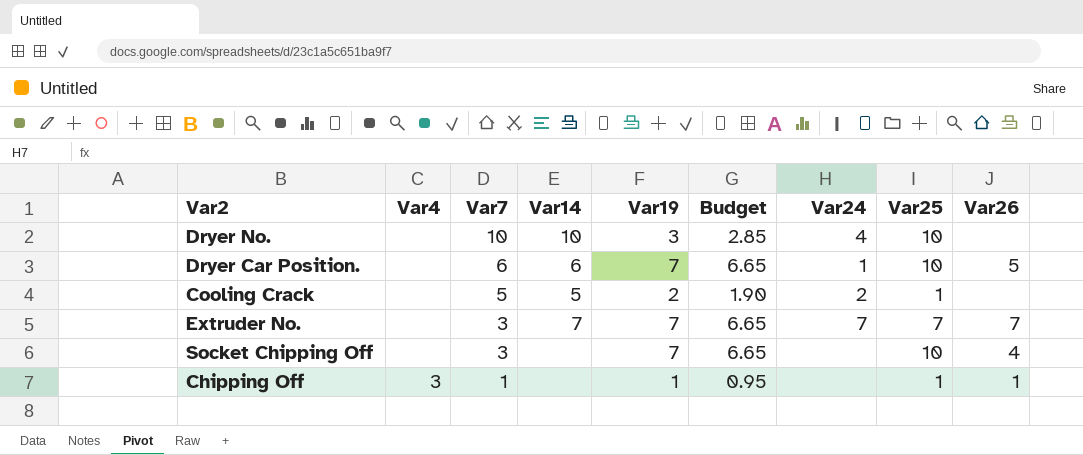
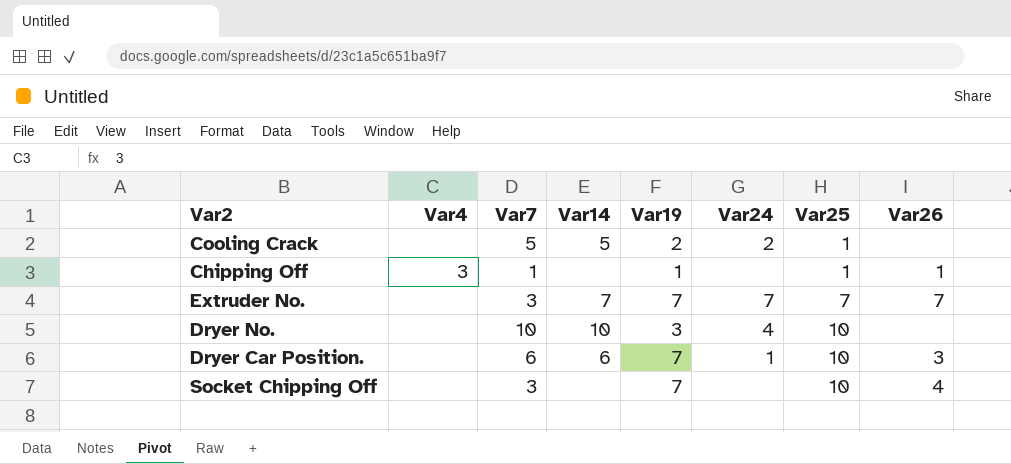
row order: Var7 descending -> Var25 ascending
column Budget | formula: [Var19] * 0.95 -> none
Dryer Car Position. | Var26: 5 -> 3

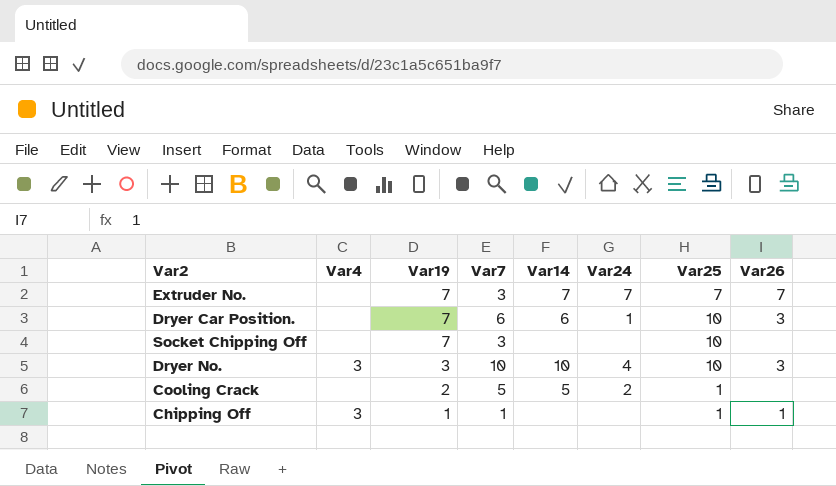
row order: Var25 ascending -> Var19 descending
column Var19 | position: 5 -> 3
Socket Chipping Off | Var26: 4 -> none
Dryer No. | Var4: none -> 3
Dryer No. | Var26: none -> 3

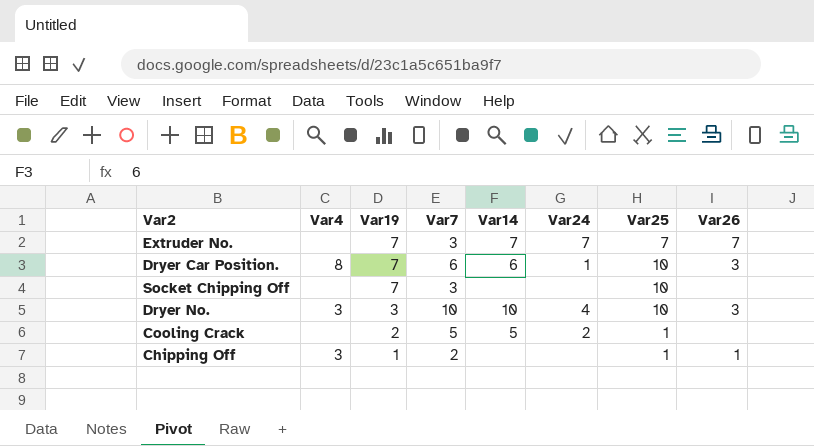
Dryer Car Position. | Var4: none -> 8
Chipping Off | Var7: 1 -> 2

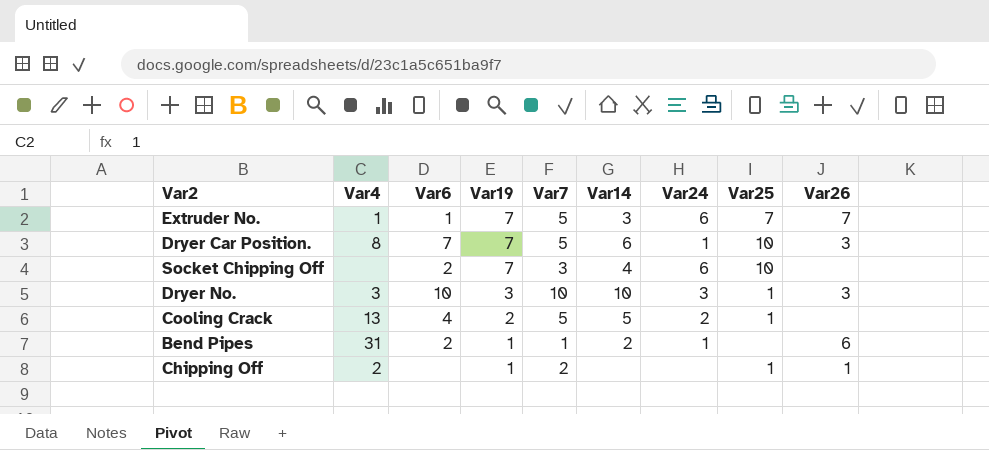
column Var6 | position: none -> 3
Extruder No. | Var4: none -> 1
Extruder No. | Var7: 3 -> 5
Extruder No. | Var14: 7 -> 3
Extruder No. | Var24: 7 -> 6
Dryer Car Position. | Var7: 6 -> 5
Socket Chipping Off | Var14: none -> 4
Socket Chipping Off | Var24: none -> 6
Dryer No. | Var24: 4 -> 3
Dryer No. | Var25: 10 -> 1
Cooling Crack | Var4: none -> 13
row Bend Pipes: none -> 31 | 2 | 1 | 1 | 2 | 1 | none | 6
Chipping Off | Var4: 3 -> 2

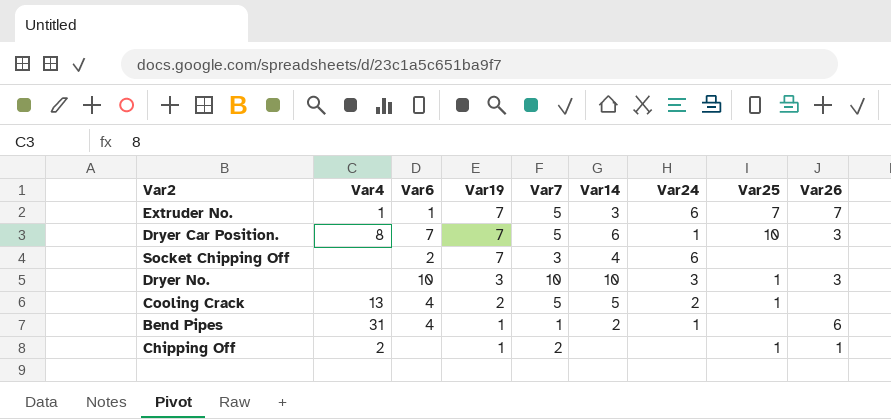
Socket Chipping Off | Var25: 10 -> none
Dryer No. | Var4: 3 -> none
Bend Pipes | Var6: 2 -> 4

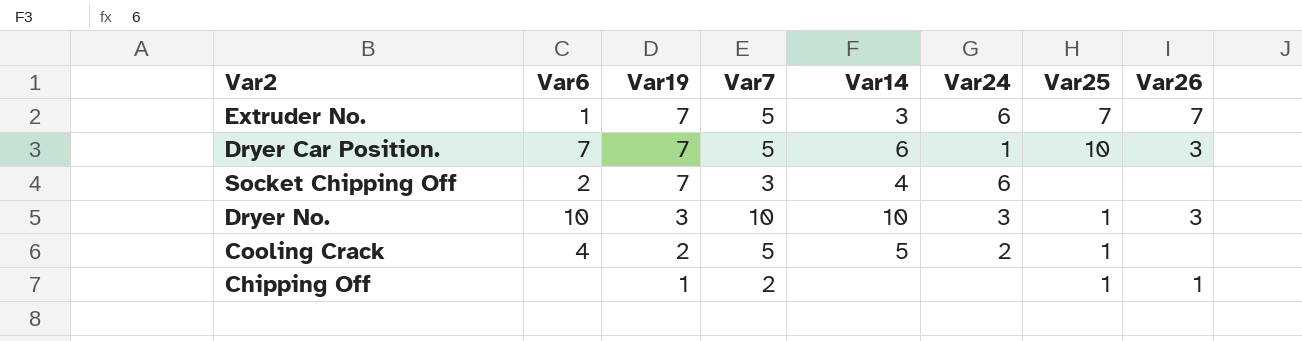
column Var4 | position: 2 -> none
row Bend Pipes: 31 | 4 | 1 | 1 | 2 | 1 | none | 6 -> none

